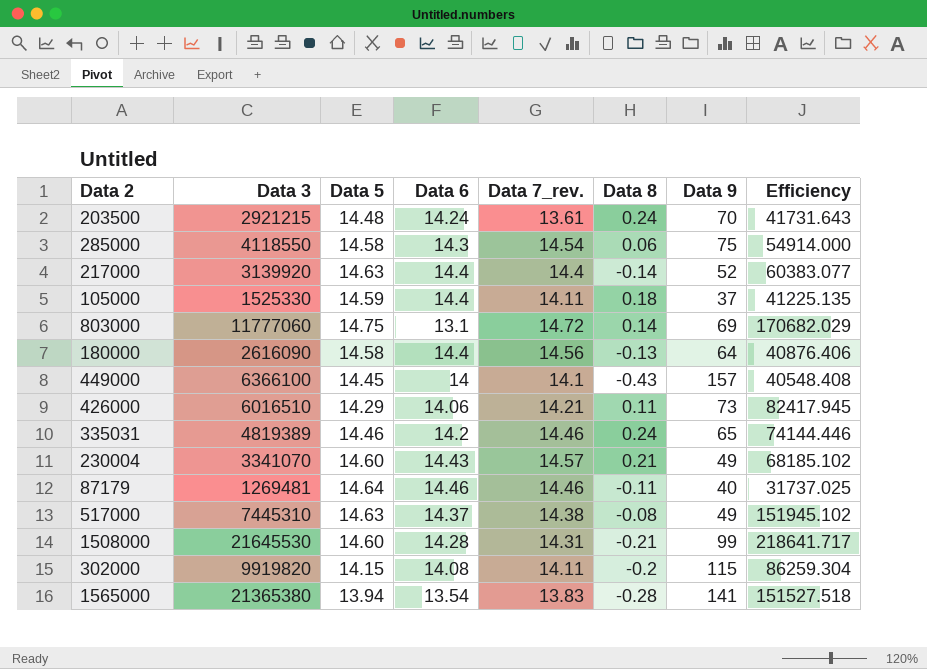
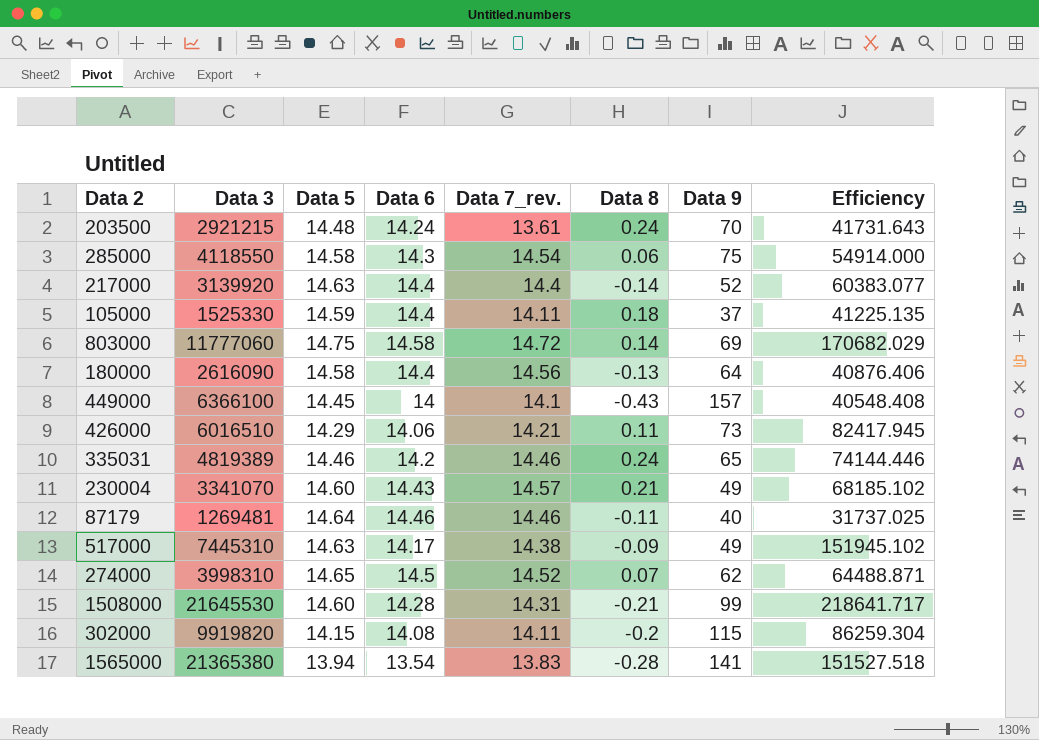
803000 | Data 6: 13.1 -> 14.58
517000 | Data 6: 14.37 -> 14.17
517000 | Data 8: -0.08 -> -0.09
row 274000: none -> 3998310 | 14.65 | 14.5 | 14.52 | 0.07 | 62 | 64488.871

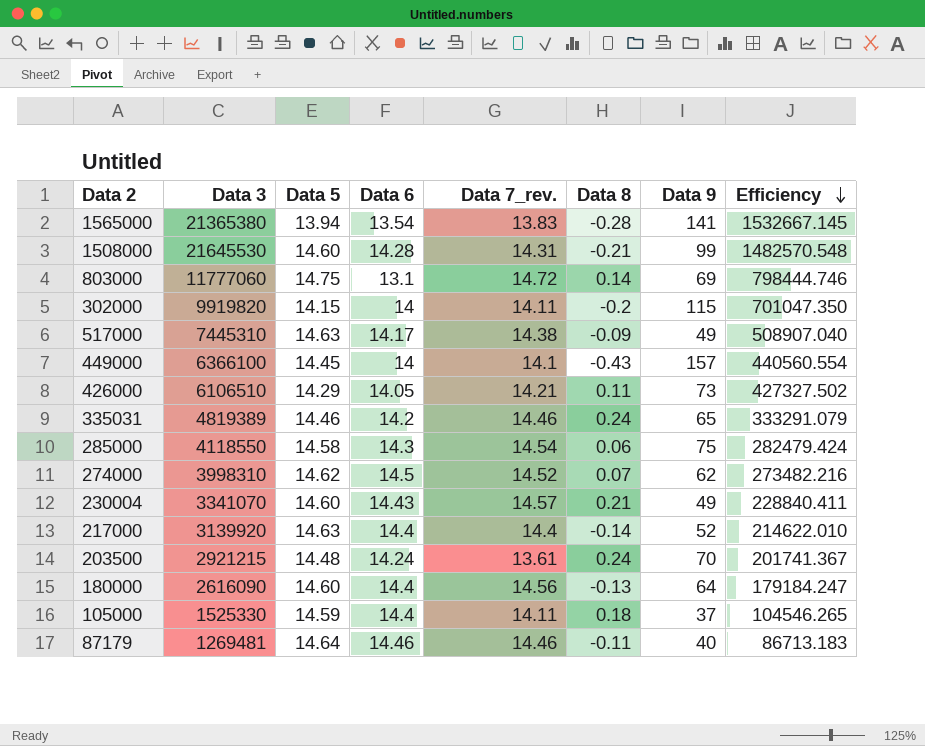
row order: none -> Efficiency descending
column Efficiency | formula: [Data 3] / [Data 9] -> [Data 3] / [Data 5]
803000 | Data 6: 14.58 -> 13.1
302000 | Data 6: 14.08 -> 14
426000 | Data 3: 6016510 -> 6106510
426000 | Data 6: 14.06 -> 14.05
274000 | Data 5: 14.65 -> 14.62
180000 | Data 5: 14.58 -> 14.60

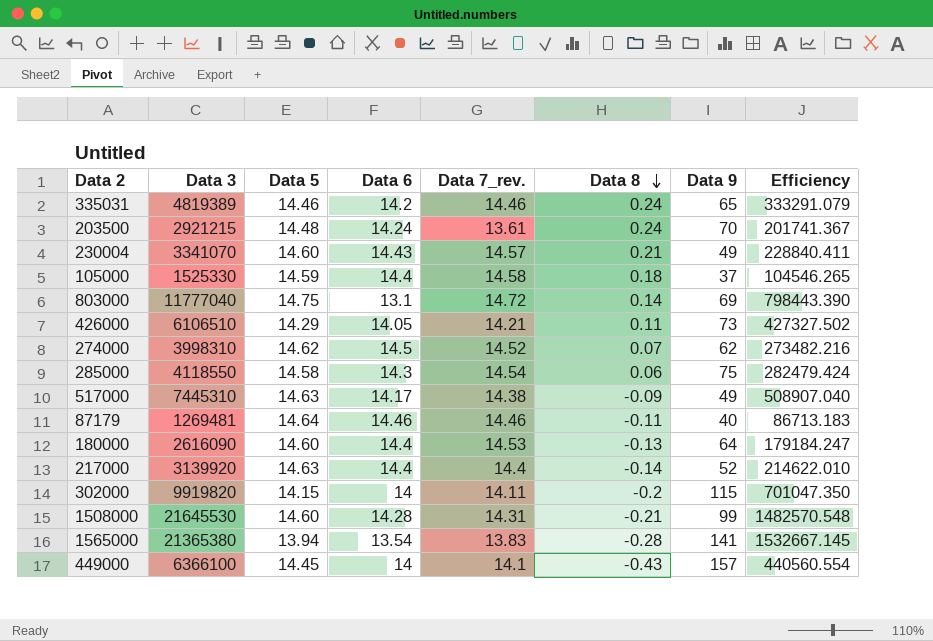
row order: Efficiency descending -> Data 8 descending
105000 | Data 7_rev.: 14.11 -> 14.58
803000 | Data 3: 11777060 -> 11777040
803000 | Efficiency: 798444.746 -> 798443.390
180000 | Data 7_rev.: 14.56 -> 14.53

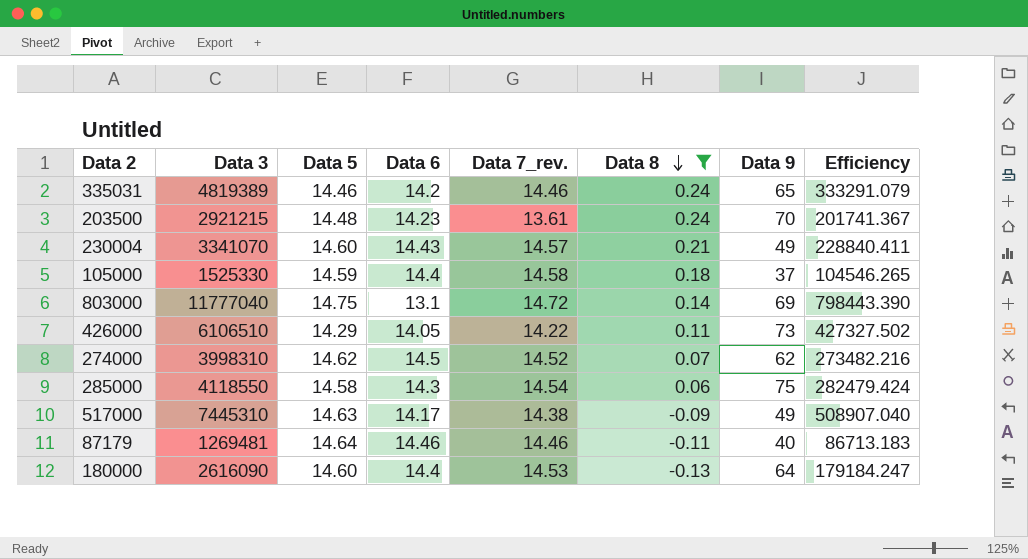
filter: none -> Data 8 >= -0.13
203500 | Data 6: 14.24 -> 14.23
426000 | Data 7_rev.: 14.21 -> 14.22

